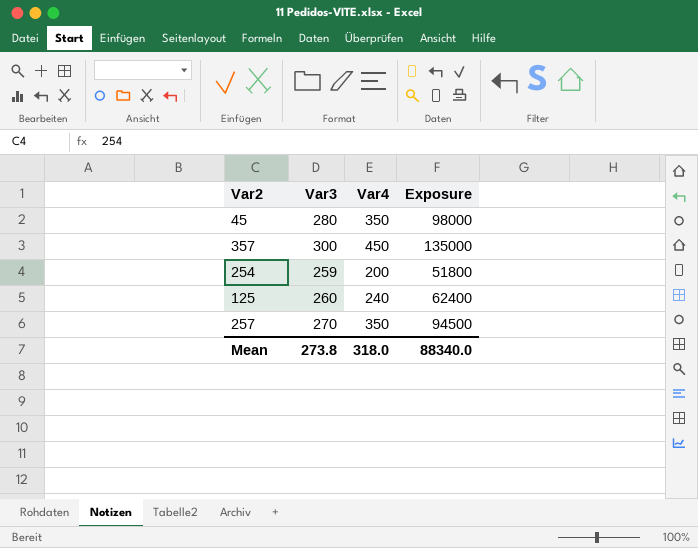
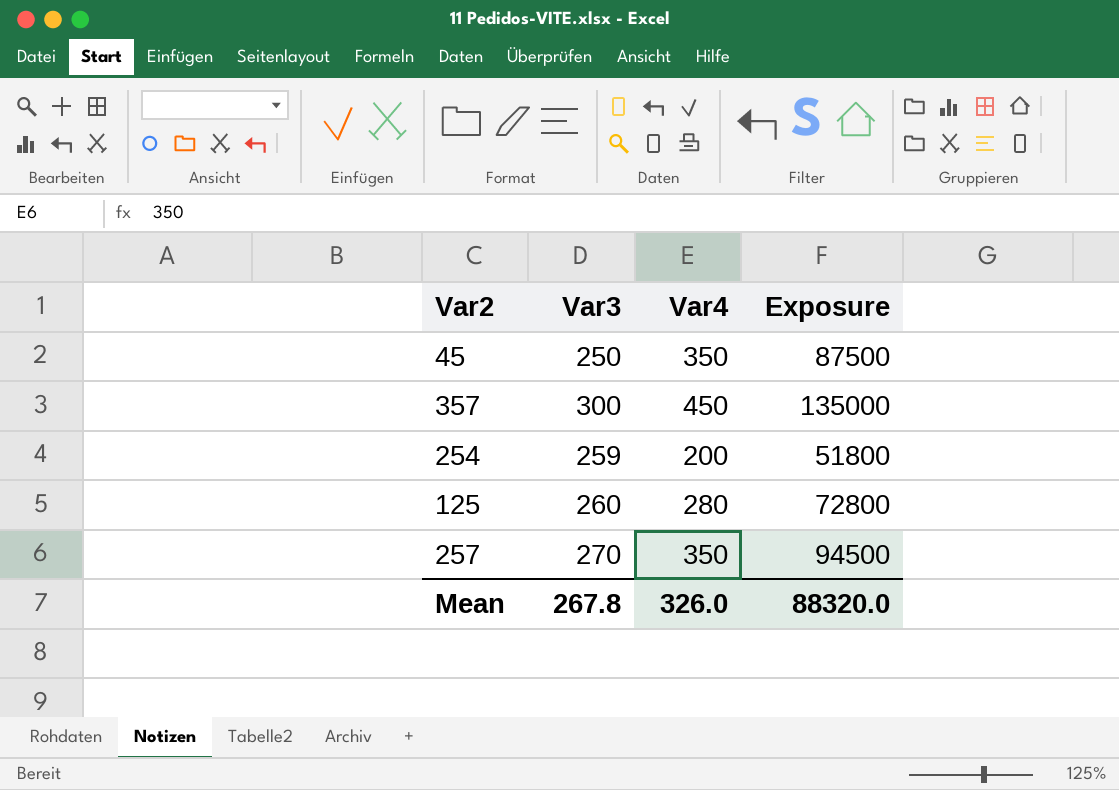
45 | Var3: 280 -> 250
45 | Exposure: 98000 -> 87500
125 | Var4: 240 -> 280
125 | Exposure: 62400 -> 72800
Mean | Var3: 273.8 -> 267.8
Mean | Var4: 318.0 -> 326.0
Mean | Exposure: 88340.0 -> 88320.0

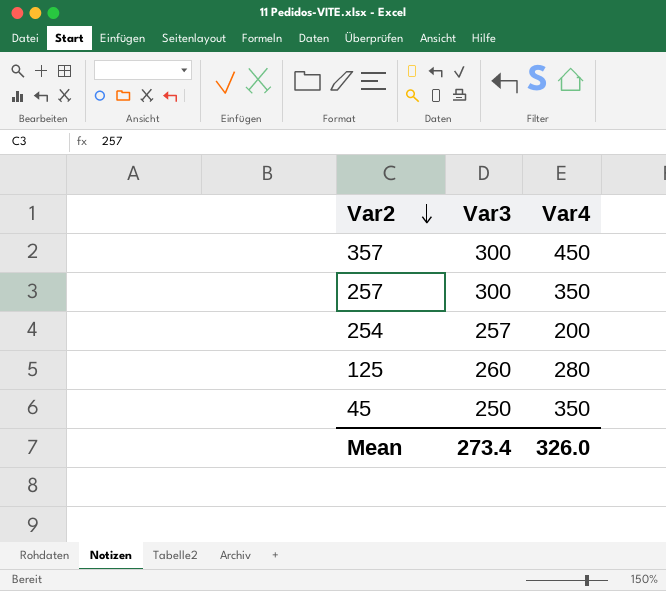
row order: none -> Var2 descending
column Exposure | formula: [Var3] * [Var4] -> none
257 | Var3: 270 -> 300
254 | Var3: 259 -> 257
Mean | Var3: 267.8 -> 273.4

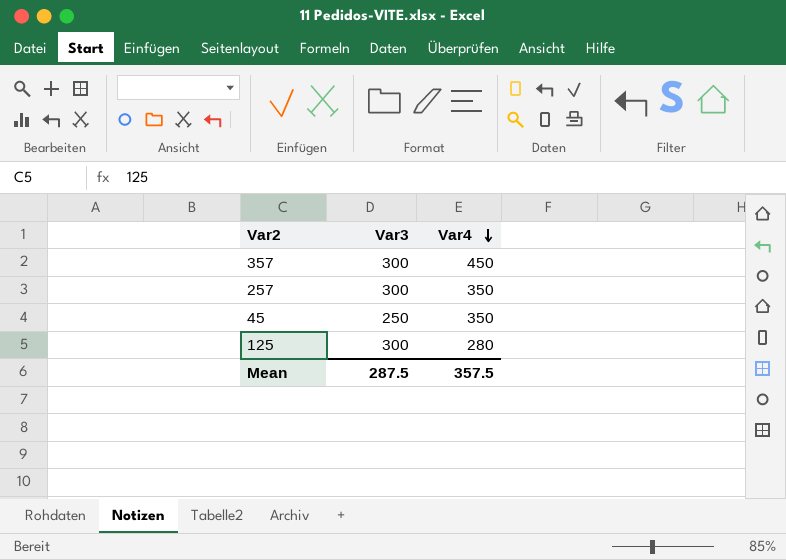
row order: Var2 descending -> Var4 descending
row 254: 257 | 200 -> none
125 | Var3: 260 -> 300
Mean | Var3: 273.4 -> 287.5
Mean | Var4: 326.0 -> 357.5

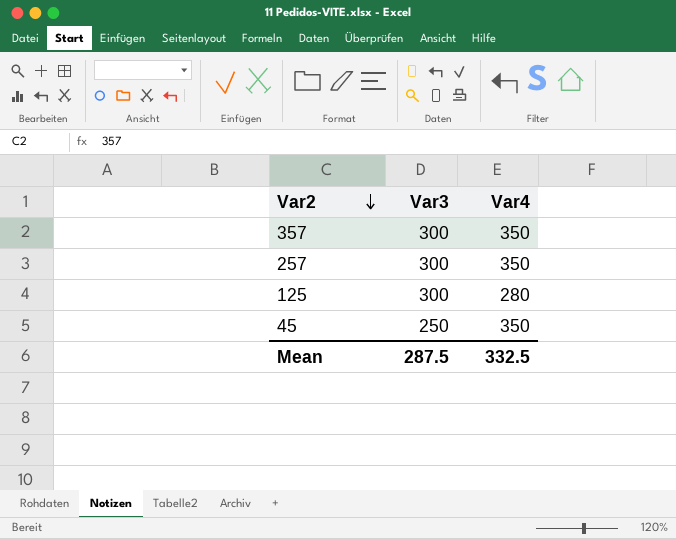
row order: Var4 descending -> Var2 descending
357 | Var4: 450 -> 350
Mean | Var4: 357.5 -> 332.5

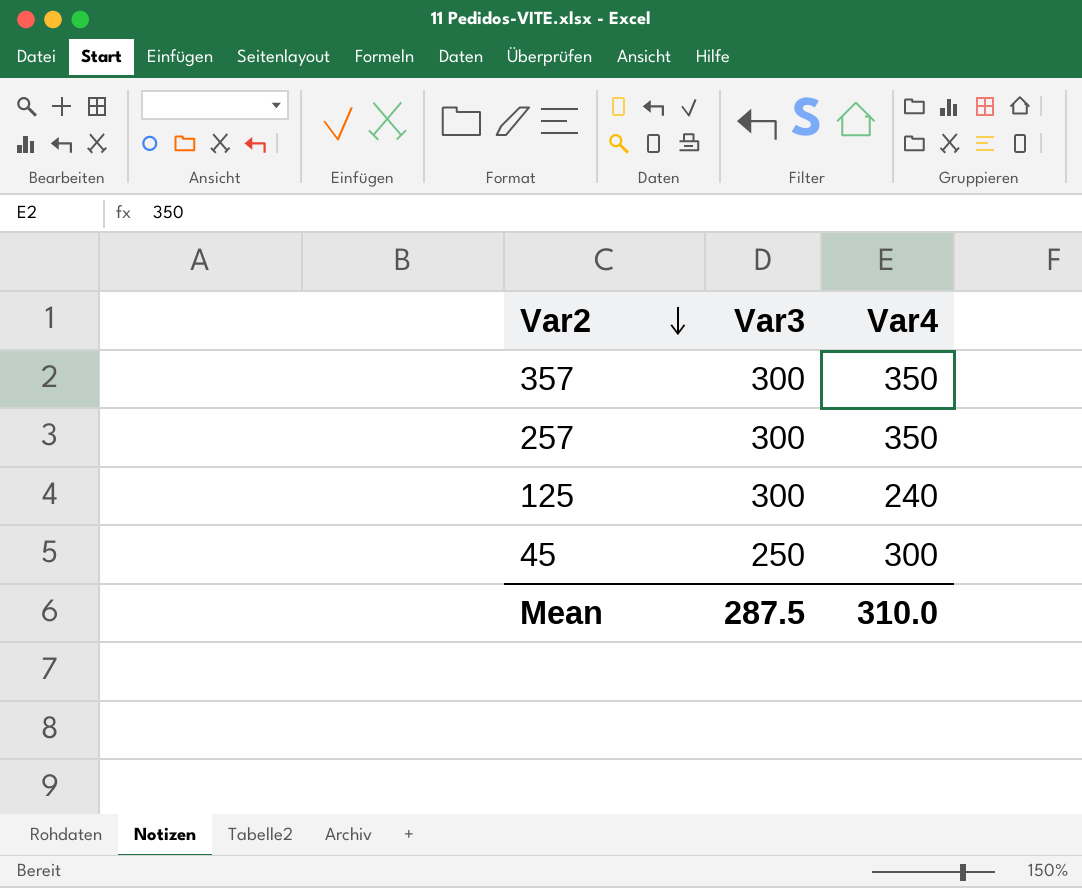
125 | Var4: 280 -> 240
45 | Var4: 350 -> 300
Mean | Var4: 332.5 -> 310.0

